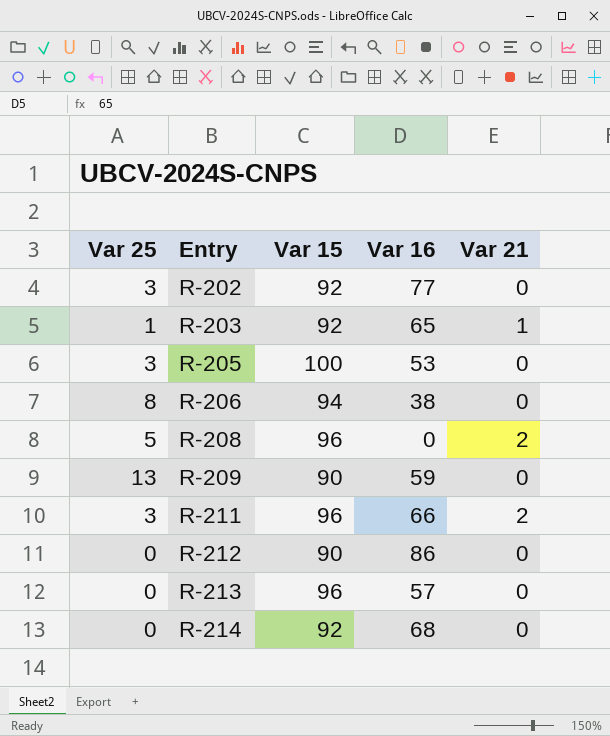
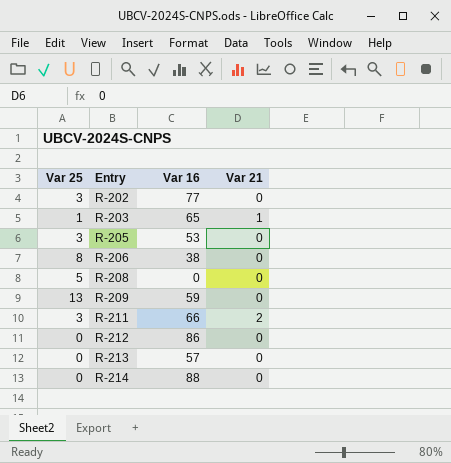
column Var 15 | position: 3 -> none
R-208 | Var 21: 2 -> 0
R-214 | Var 16: 68 -> 88

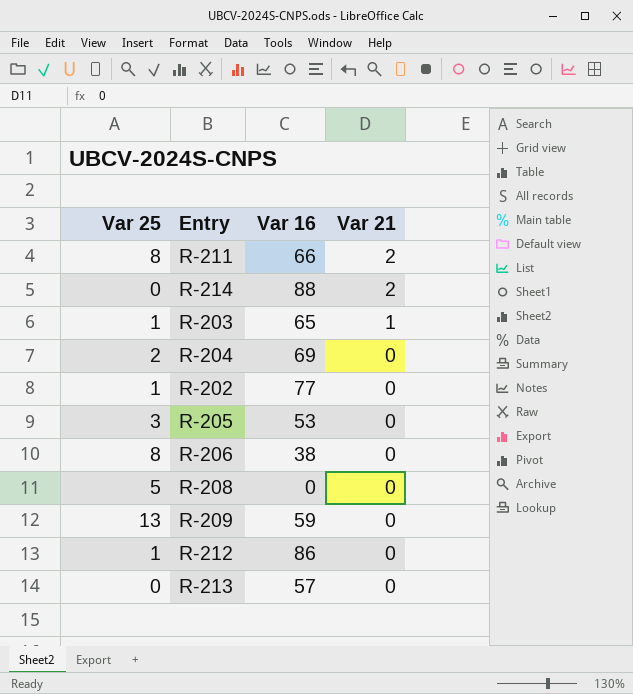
row order: Entry ascending -> Var 21 descending
R-211 | Var 25: 3 -> 8
R-214 | Var 21: 0 -> 2
row R-204: none -> 2 | 69 | 0
R-202 | Var 25: 3 -> 1
R-212 | Var 25: 0 -> 1

